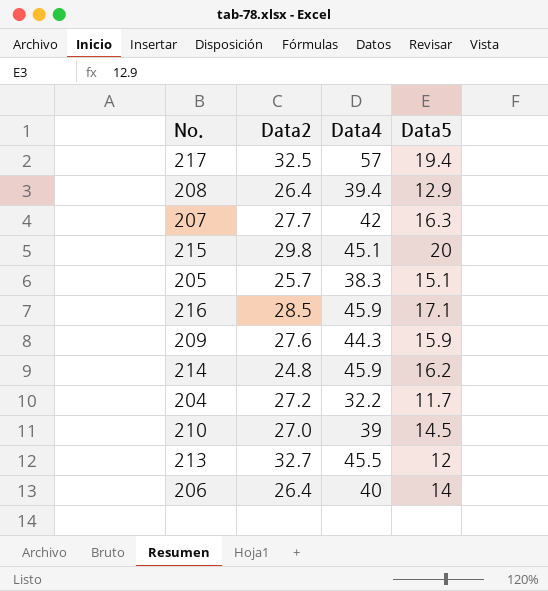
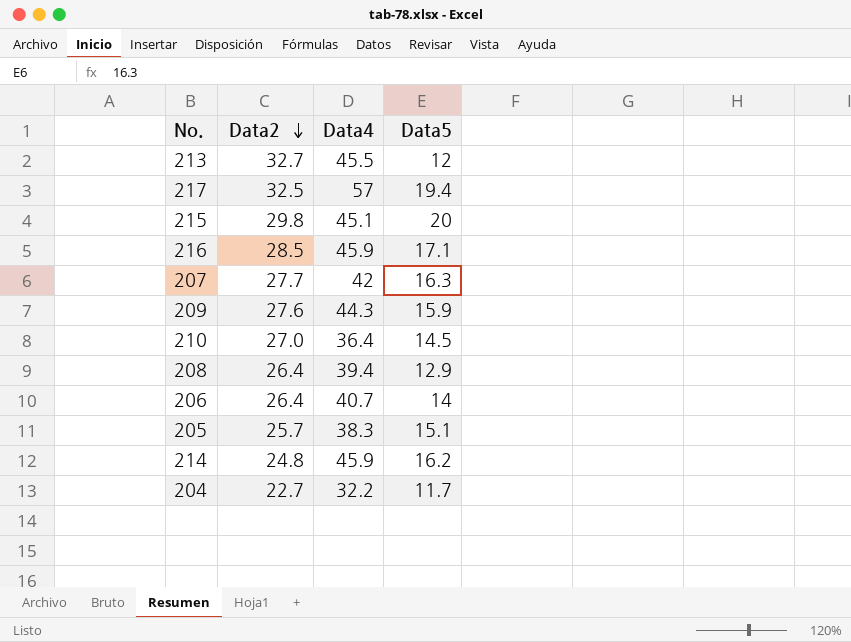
row order: none -> Data2 descending
210 | Data4: 39 -> 36.4
206 | Data4: 40 -> 40.7
204 | Data2: 27.2 -> 22.7

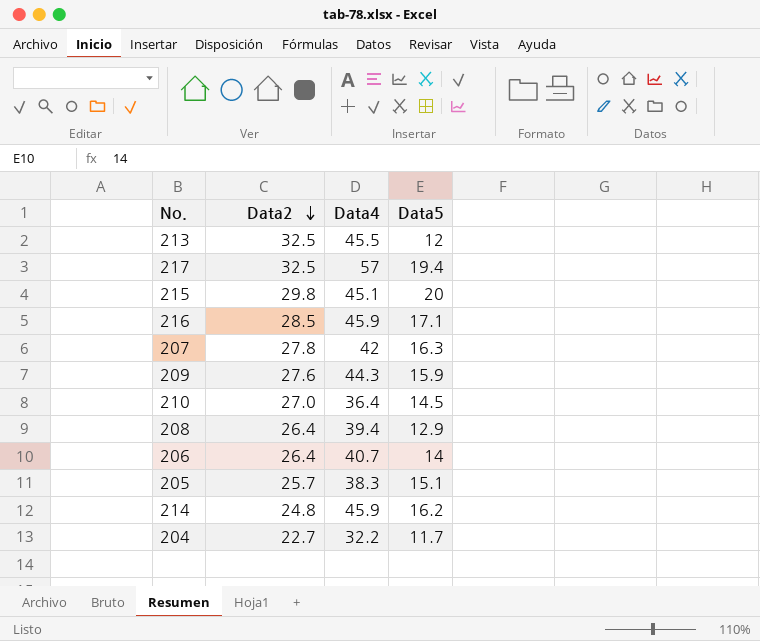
213 | Data2: 32.7 -> 32.5
207 | Data2: 27.7 -> 27.8

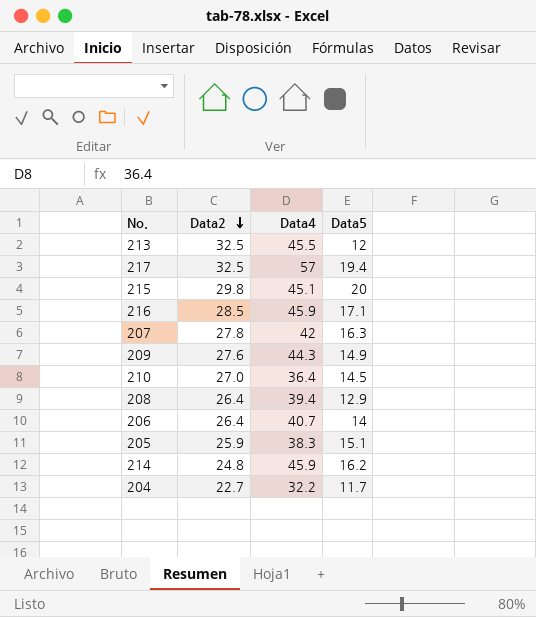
209 | Data5: 15.9 -> 14.9
205 | Data2: 25.7 -> 25.9

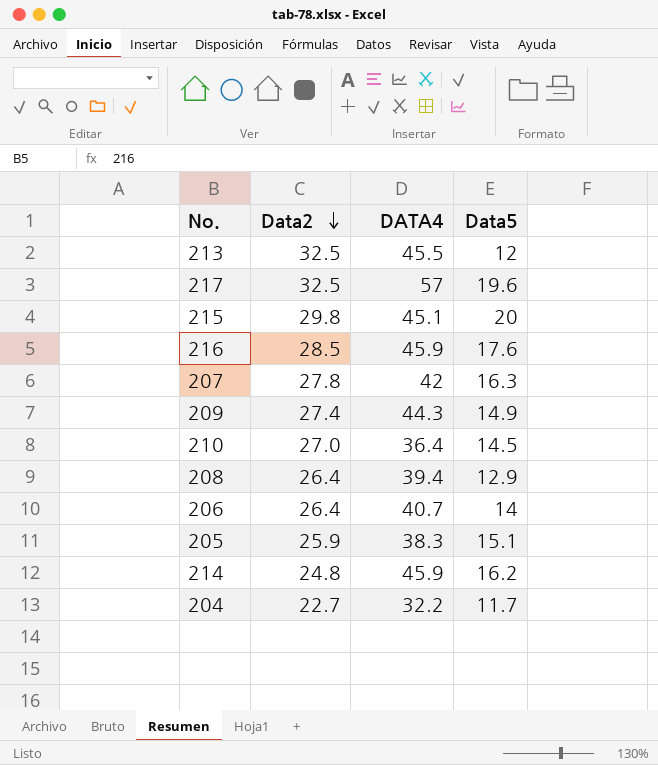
column name: Data4 -> DATA4
217 | Data5: 19.4 -> 19.6
216 | Data5: 17.1 -> 17.6
209 | Data2: 27.6 -> 27.4

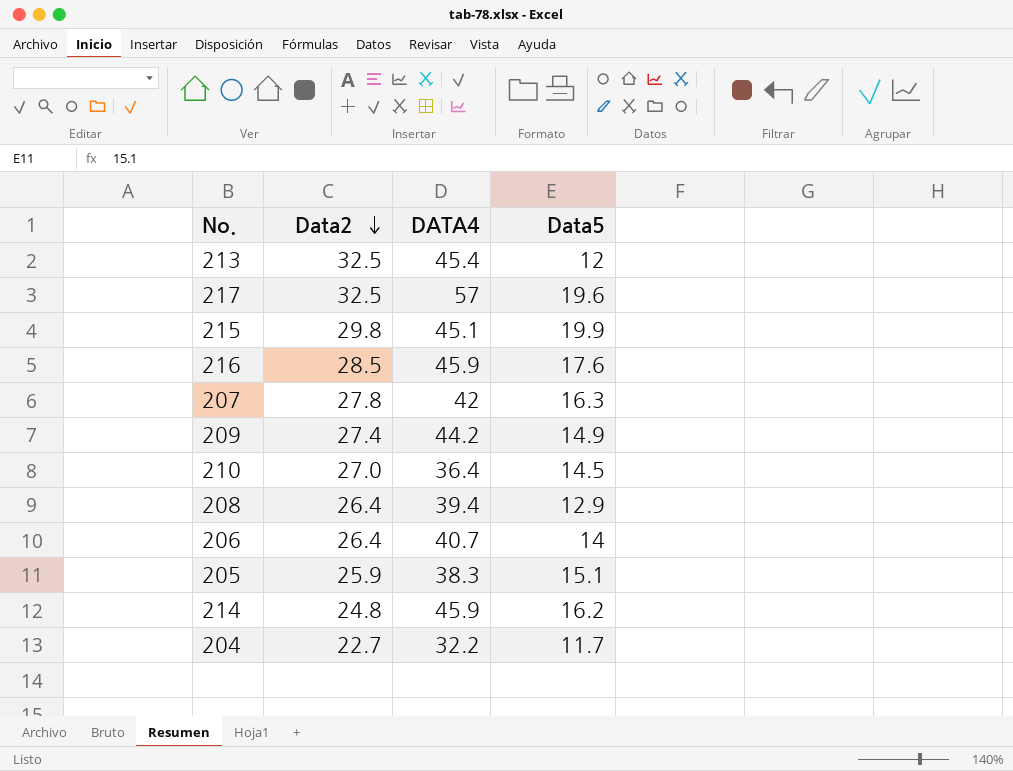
213 | DATA4: 45.5 -> 45.4
215 | Data5: 20 -> 19.9
209 | DATA4: 44.3 -> 44.2

